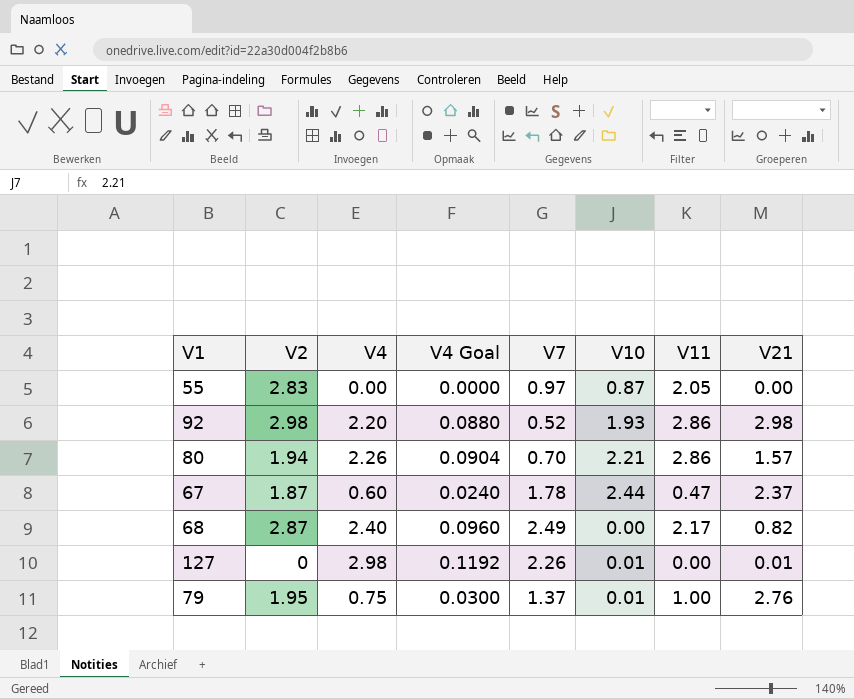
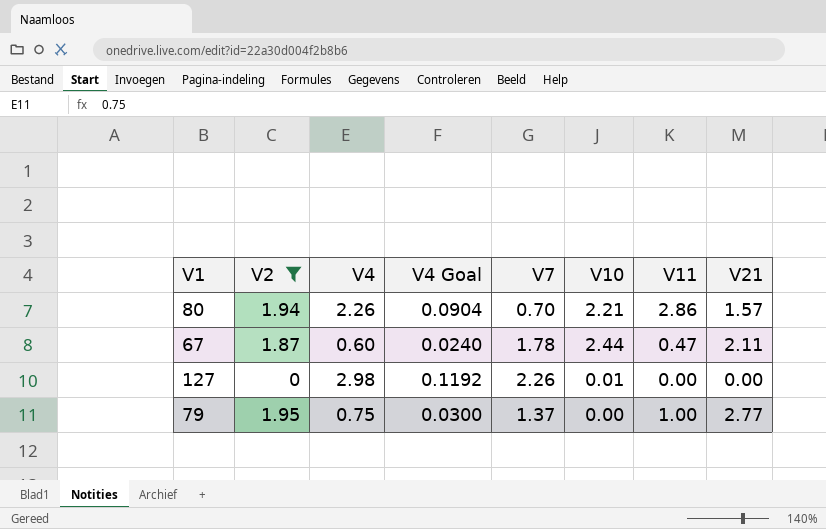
filter: none -> V2 <= 1.95
67 | V21: 2.37 -> 2.11
127 | V21: 0.01 -> 0.00
79 | V10: 0.01 -> 0.00
79 | V21: 2.76 -> 2.77

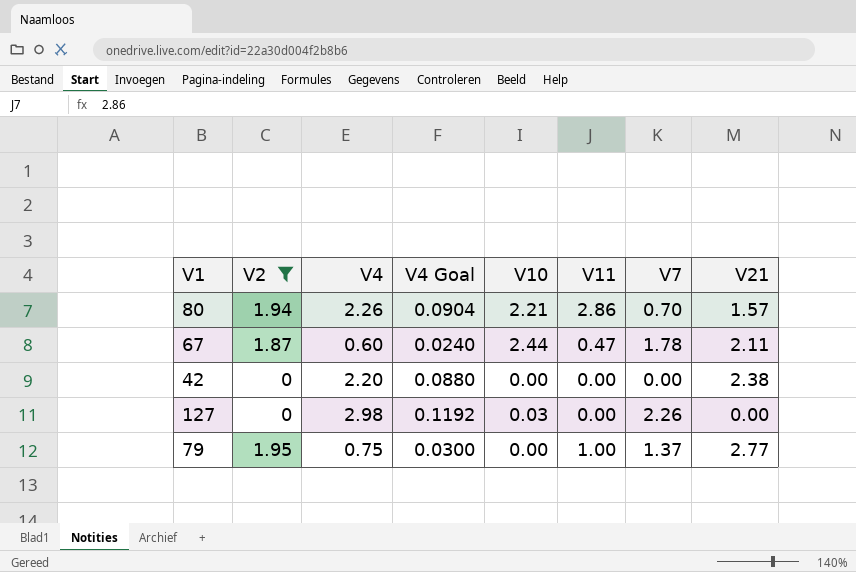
column V7 | position: 5 -> 7
row 42: none -> 0 | 2.20 | 0.0880 | 0.00 | 0.00 | 0.00 | 2.38
127 | V10: 0.01 -> 0.03

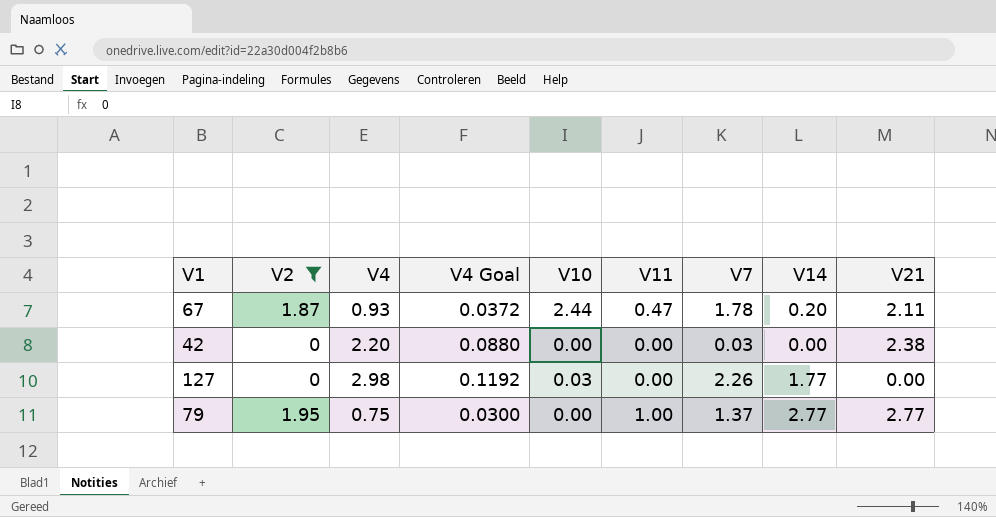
column V14 | position: none -> 8
row 80: 1.94 | 2.26 | 0.0904 | 2.21 | 2.86 | 0.70 | 1.57 -> none
67 | V4: 0.60 -> 0.93
67 | V4 Goal: 0.0240 -> 0.0372
42 | V7: 0.00 -> 0.03

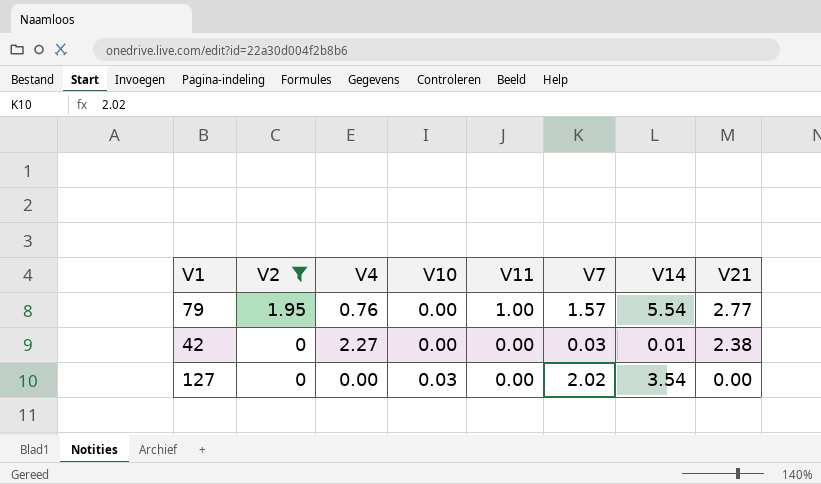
row order: none -> V2 descending
column V4 Goal | formula: [V4] * 0.04 -> none
row 67: 1.87 | 0.93 | 0.0372 | 2.44 | 0.47 | 1.78 | 0.20 | 2.11 -> none
79 | V4: 0.75 -> 0.76
79 | V7: 1.37 -> 1.57
79 | V14: 2.77 -> 5.54
42 | V4: 2.20 -> 2.27
42 | V14: 0.00 -> 0.01
127 | V4: 2.98 -> 0.00
127 | V7: 2.26 -> 2.02
127 | V14: 1.77 -> 3.54

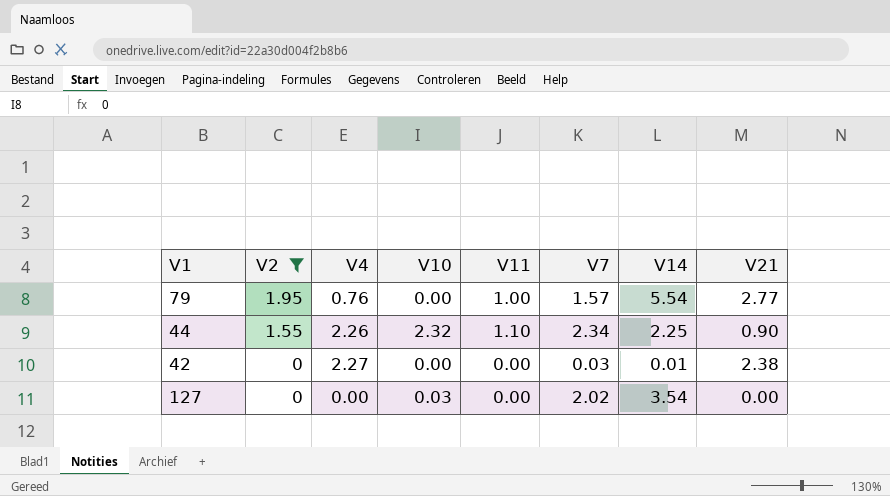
row 44: none -> 1.55 | 2.26 | 2.32 | 1.10 | 2.34 | 2.25 | 0.90

